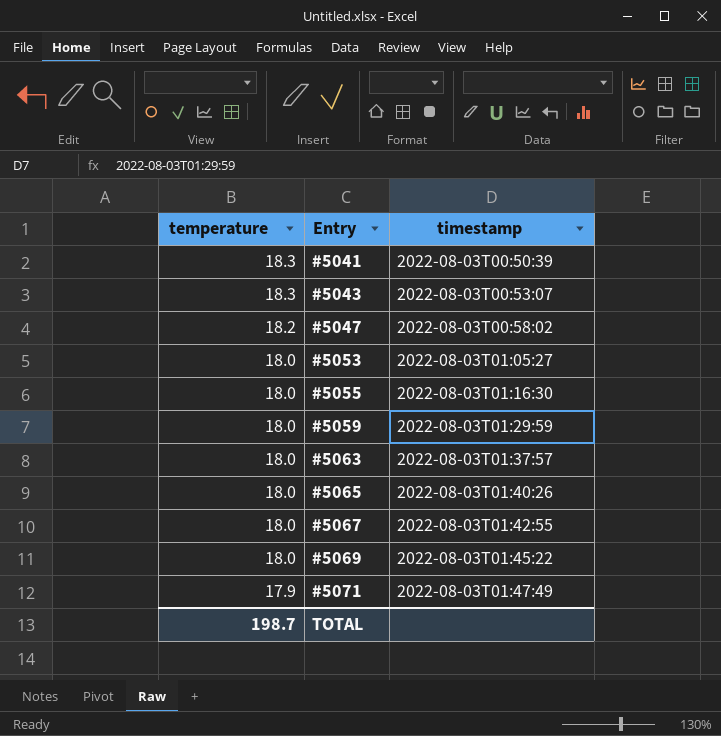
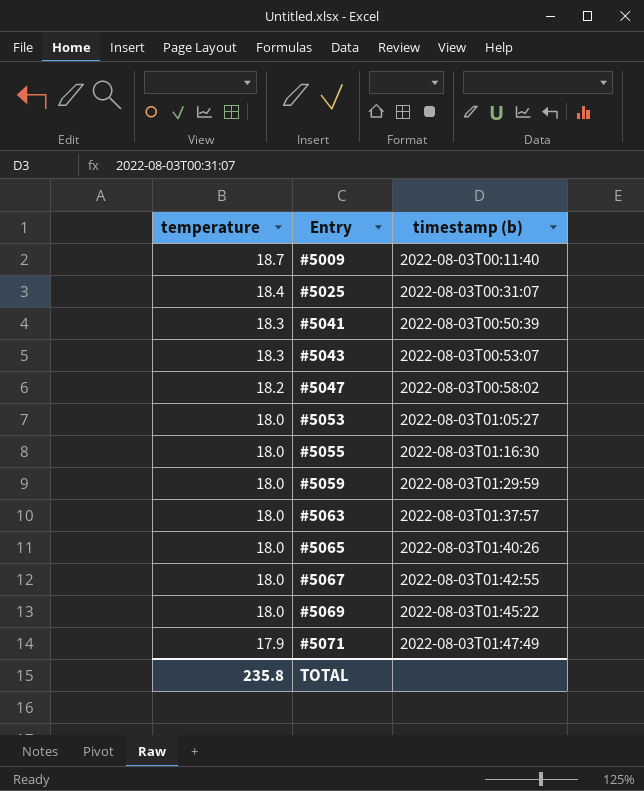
column name: timestamp -> timestamp (b)
row #5009: none -> 18.7 | 2022-08-03T00:11:40
row #5025: none -> 18.4 | 2022-08-03T00:31:07
TOTAL | temperature: 198.7 -> 235.8

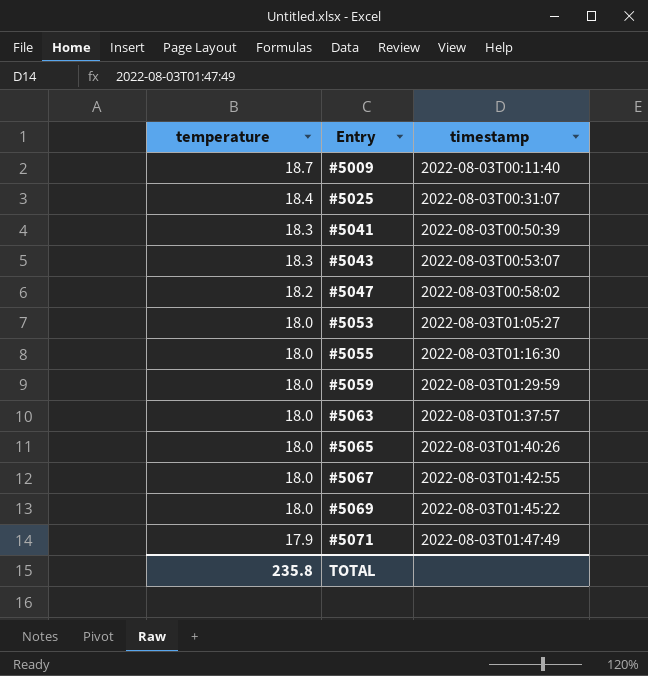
column name: timestamp (b) -> timestamp

